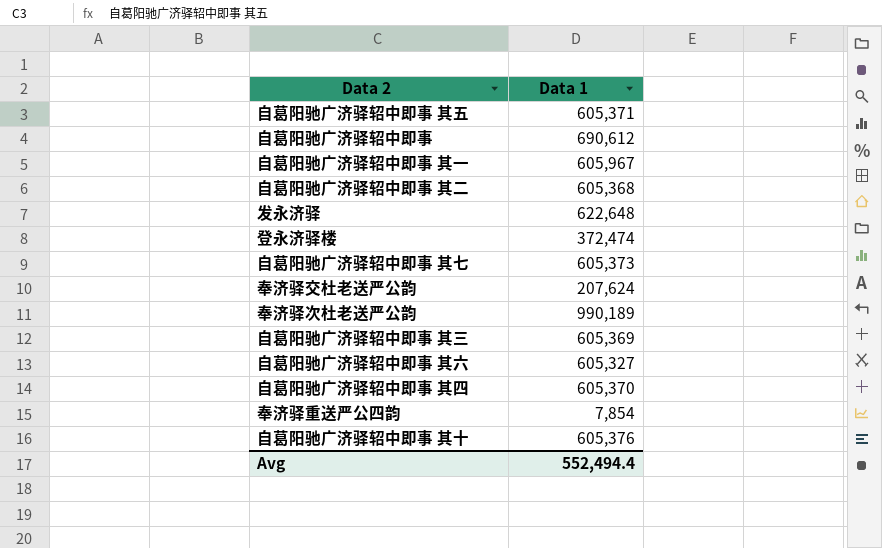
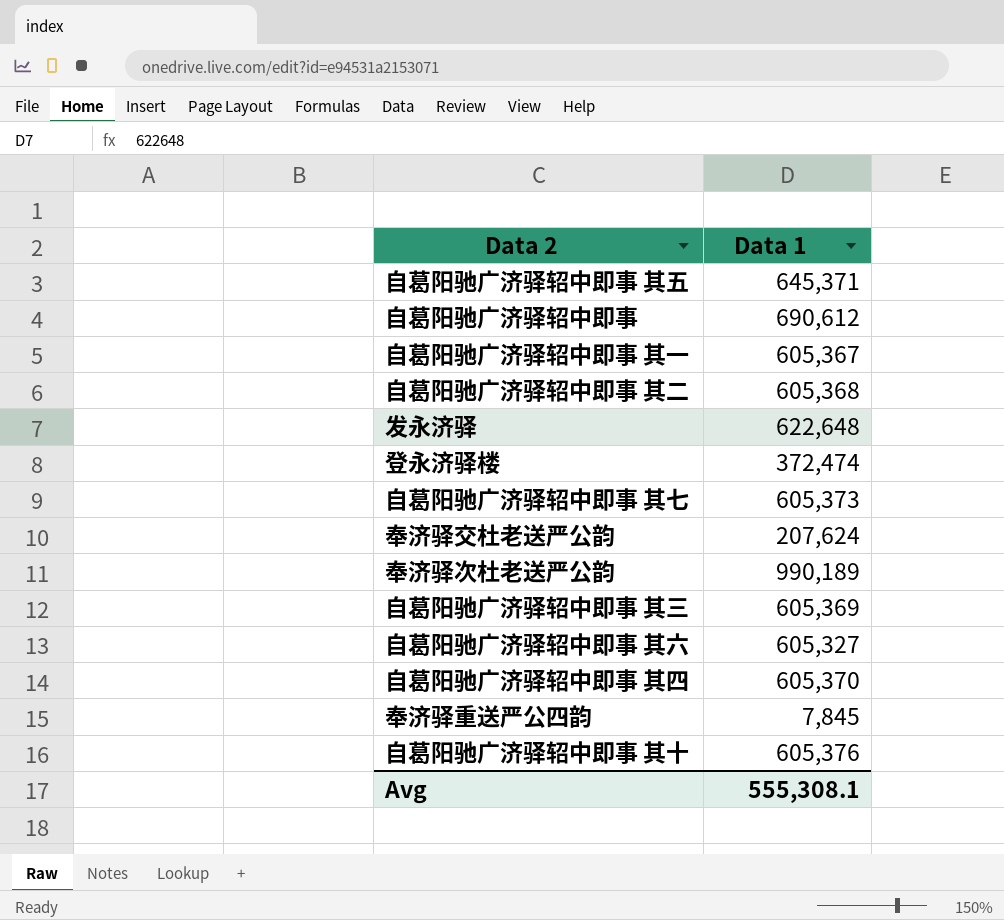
自葛阳驰广济驿轺中即事 其五 | Data 1: 605,371 -> 645,371
自葛阳驰广济驿轺中即事 其一 | Data 1: 605,967 -> 605,367
奉济驿重送严公四韵 | Data 1: 7,854 -> 7,845
Avg | Data 1: 552,494.4 -> 555,308.1

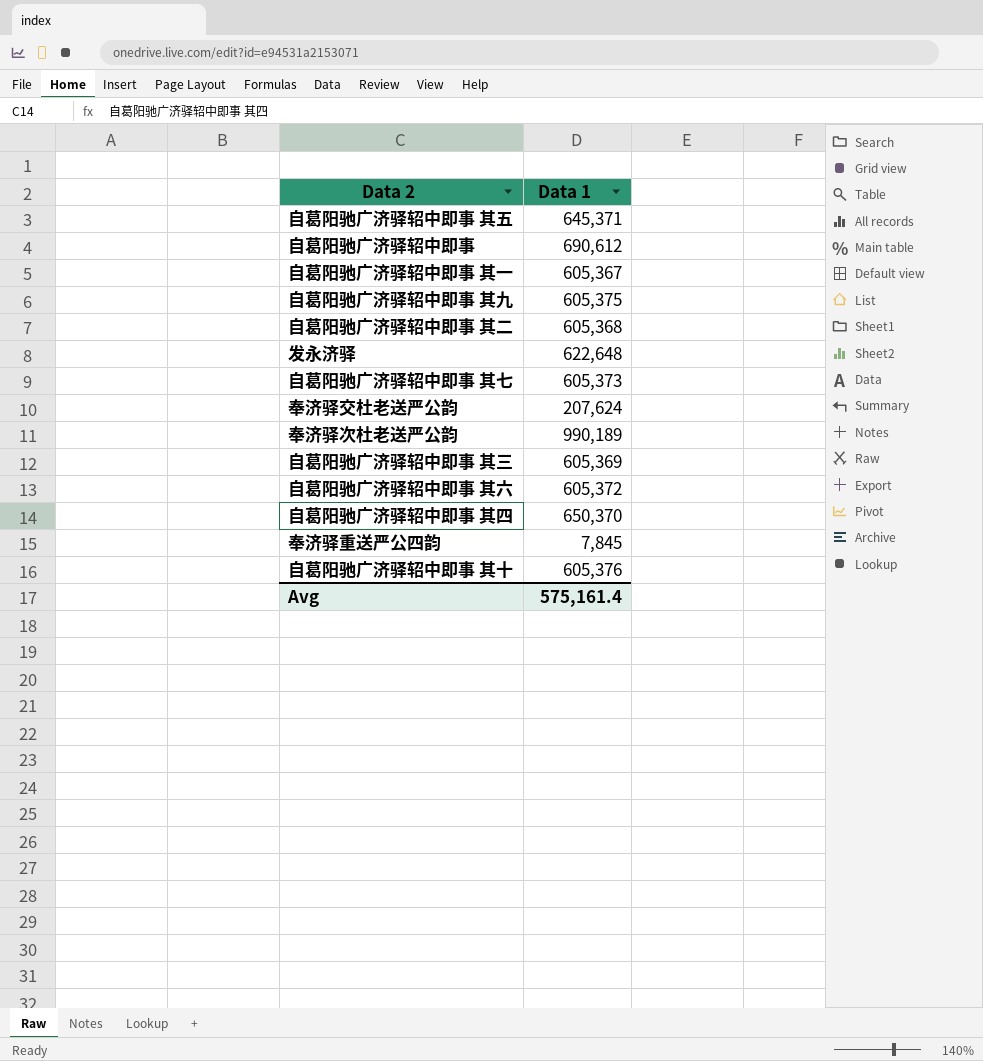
row 登永济驿楼: 372,474 -> none
row 自葛阳驰广济驿轺中即事 其九: none -> 605,375
自葛阳驰广济驿轺中即事 其六 | Data 1: 605,327 -> 605,372
自葛阳驰广济驿轺中即事 其四 | Data 1: 605,370 -> 650,370
Avg | Data 1: 555,308.1 -> 575,161.4

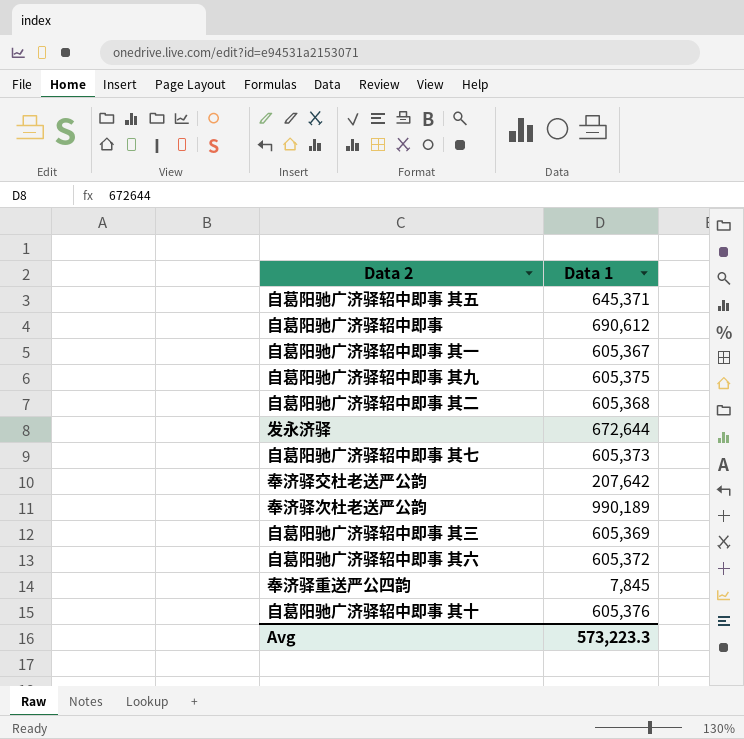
row 自葛阳驰广济驿轺中即事 其四: 650,370 -> none
发永济驿 | Data 1: 622,648 -> 672,644
奉济驿交杜老送严公韵 | Data 1: 207,624 -> 207,642
Avg | Data 1: 575,161.4 -> 573,223.3

